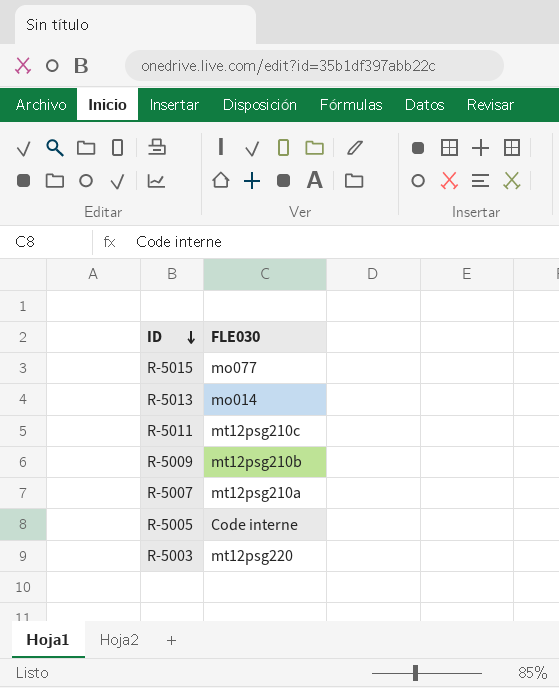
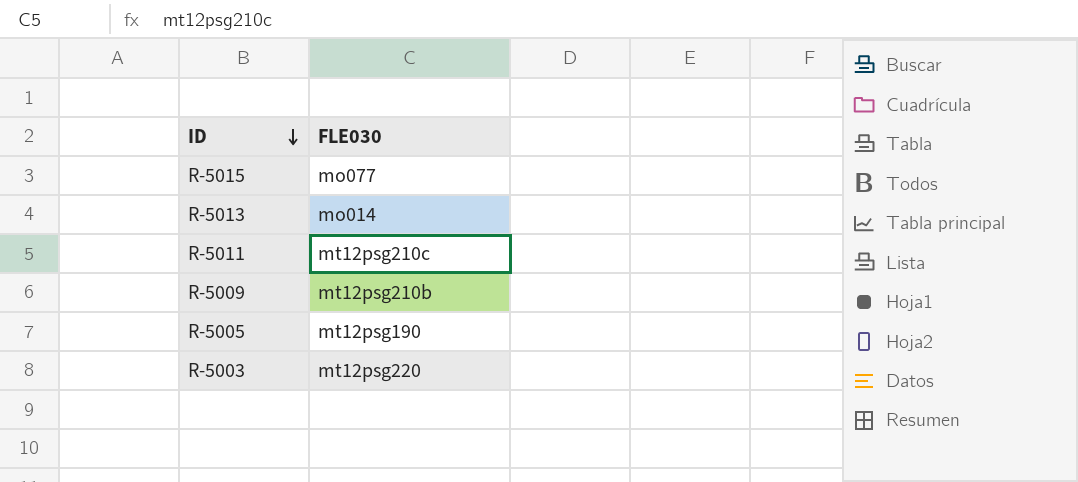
row R-5007: mt12psg210a -> none
R-5005 | FLE030: Code interne -> mt12psg190

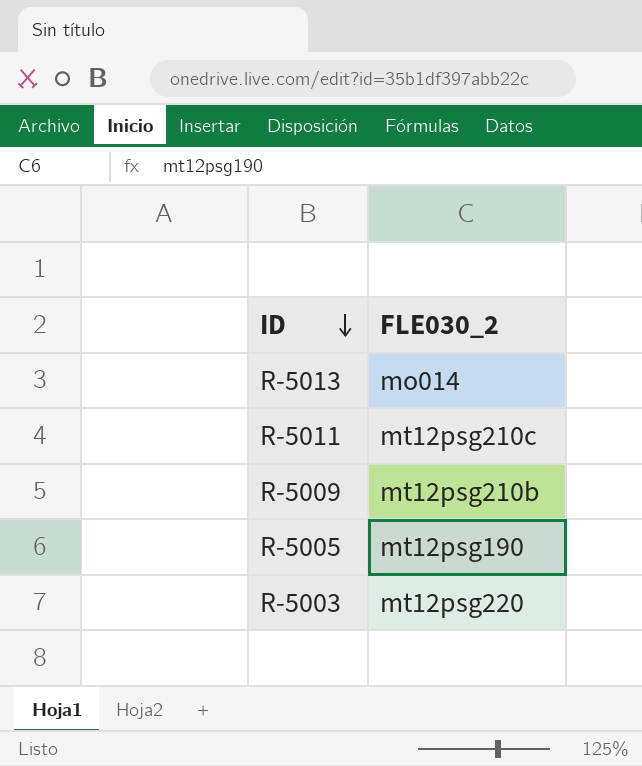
column name: FLE030 -> FLE030_2
row R-5015: mo077 -> none

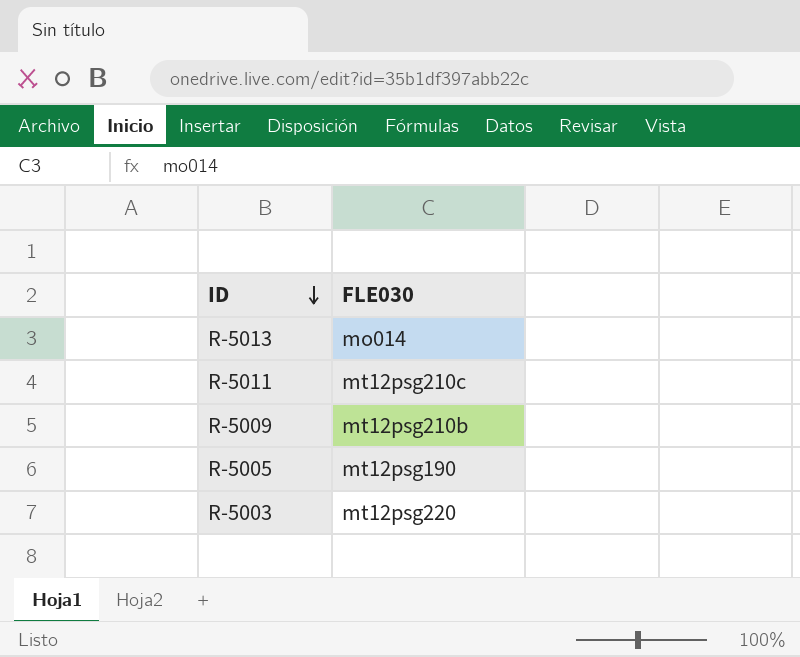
column name: FLE030_2 -> FLE030

